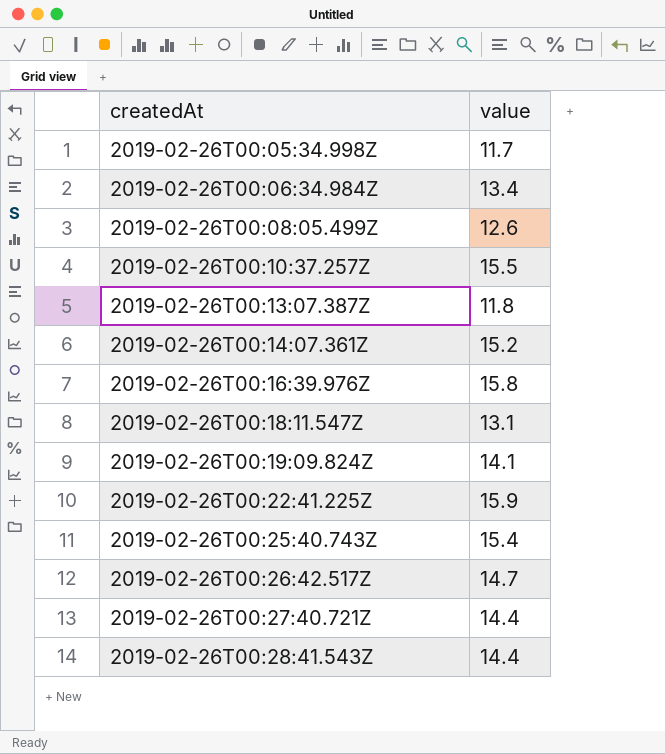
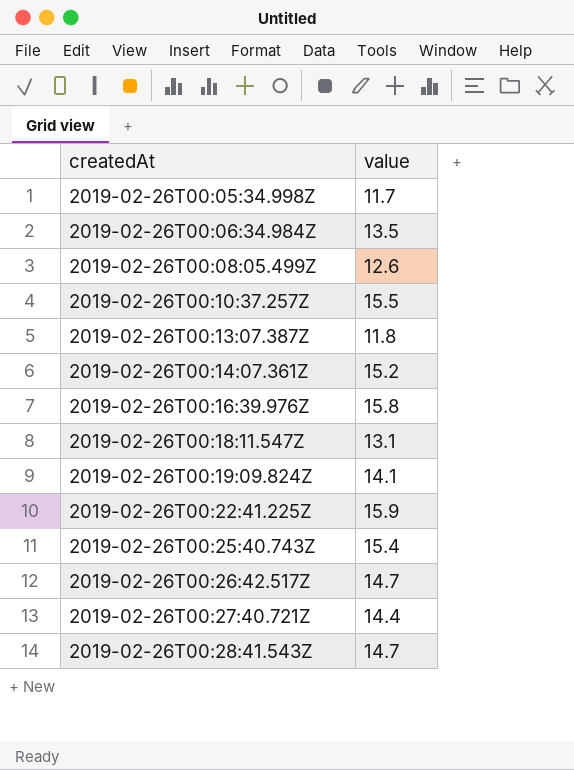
2019-02-26T00:06:34.984Z | value: 13.4 -> 13.5
2019-02-26T00:28:41.543Z | value: 14.4 -> 14.7

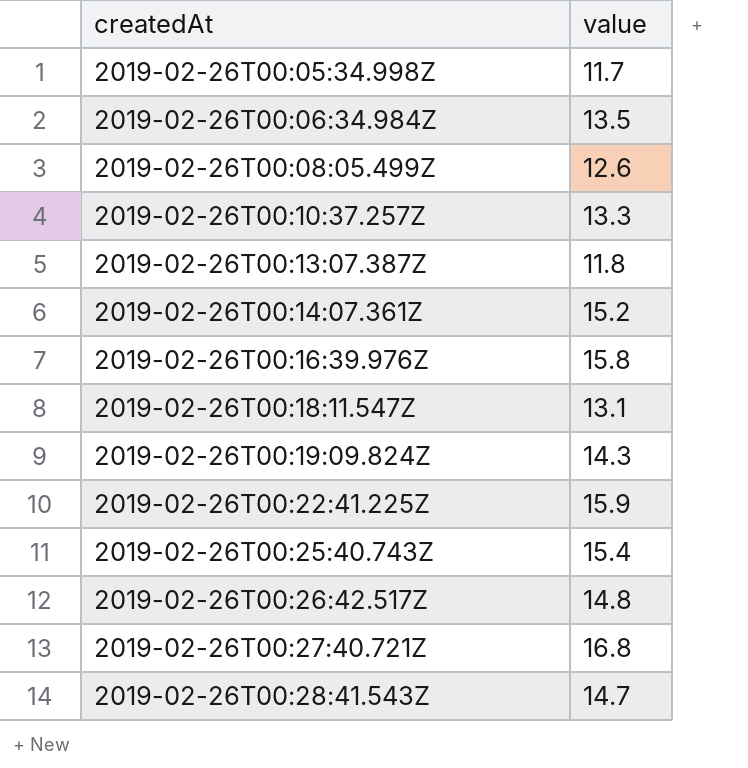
2019-02-26T00:10:37.257Z | value: 15.5 -> 13.3
2019-02-26T00:19:09.824Z | value: 14.1 -> 14.3
2019-02-26T00:26:42.517Z | value: 14.7 -> 14.8
2019-02-26T00:27:40.721Z | value: 14.4 -> 16.8

